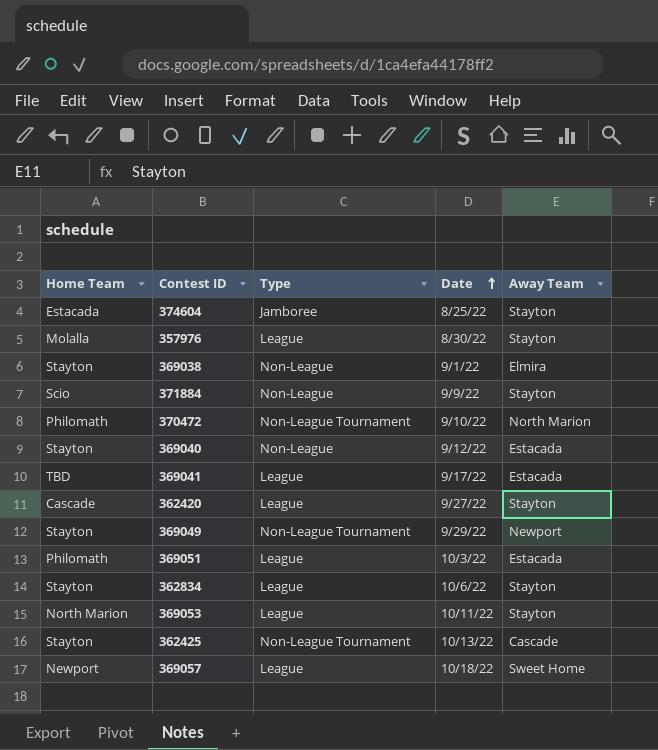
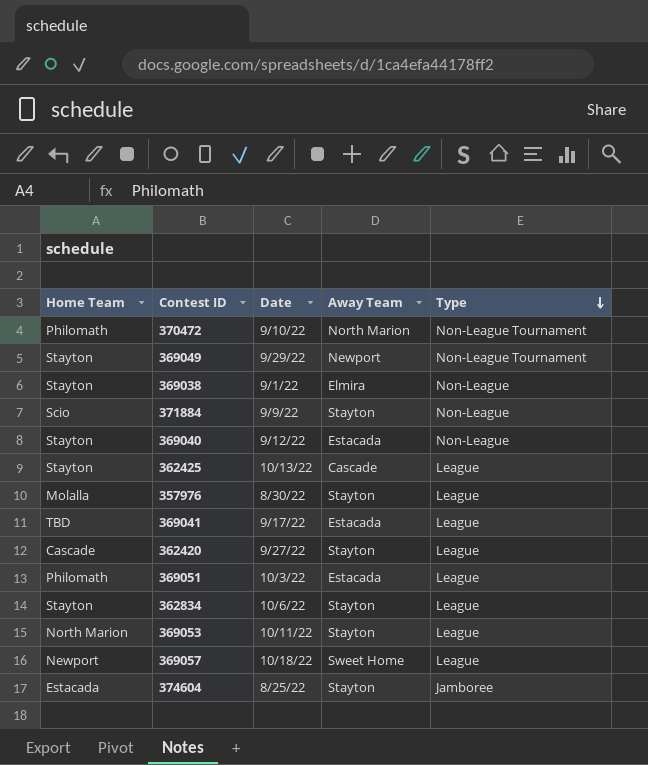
row order: Date ascending -> Type descending
column Type | position: 3 -> 5
362425 | Type: Non-League Tournament -> League

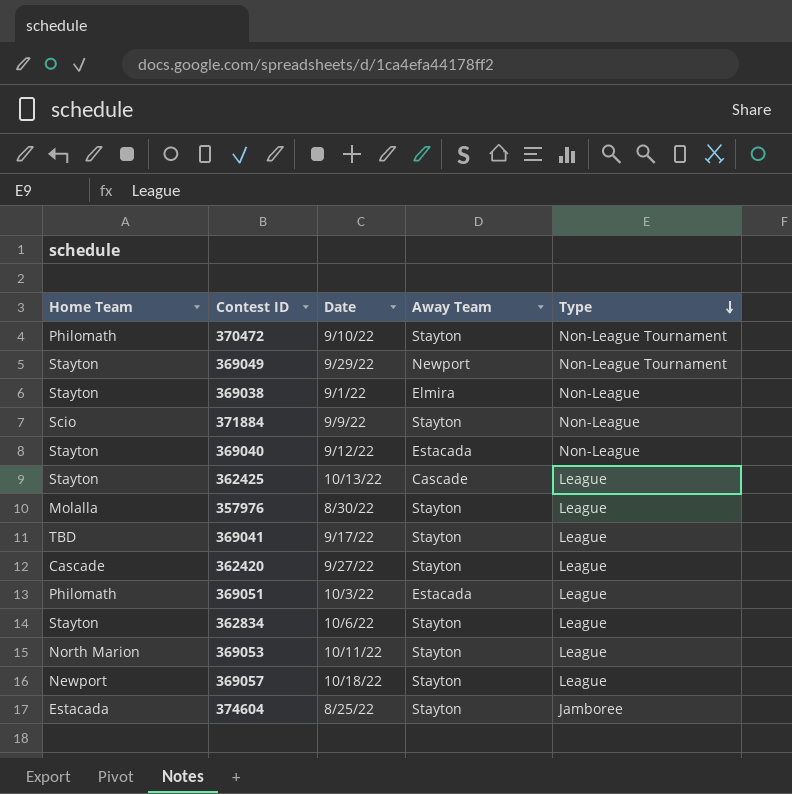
370472 | Away Team: North Marion -> Stayton
369041 | Away Team: Estacada -> Stayton
369057 | Away Team: Sweet Home -> Stayton

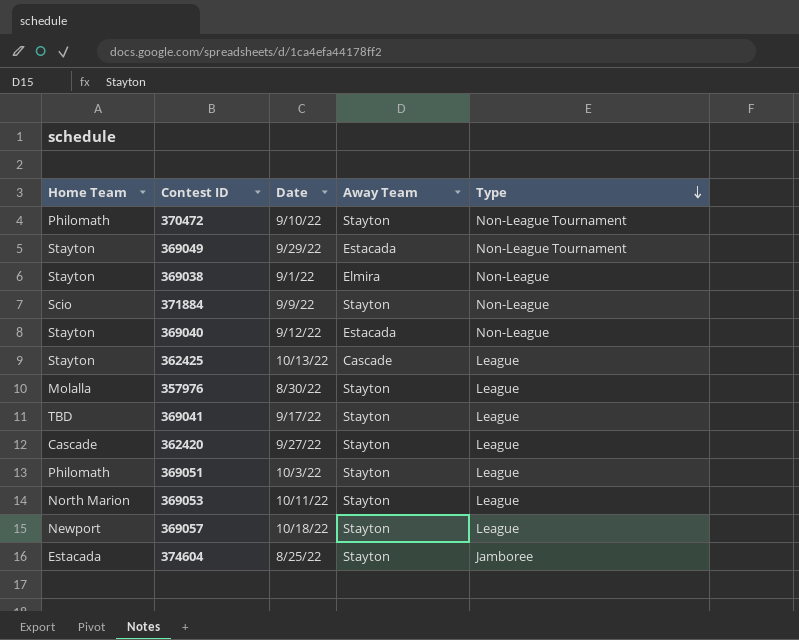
row 362834: Stayton | 10/6/22 | Stayton | League -> none
369049 | Away Team: Newport -> Estacada
369051 | Away Team: Estacada -> Stayton

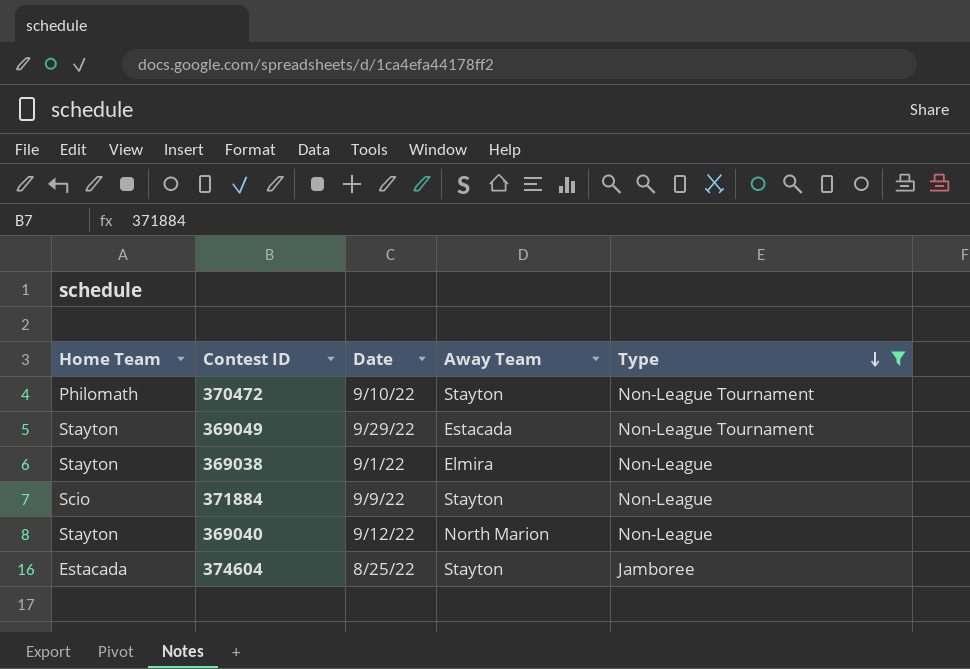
filter: none -> Type != League
369040 | Away Team: Estacada -> North Marion

